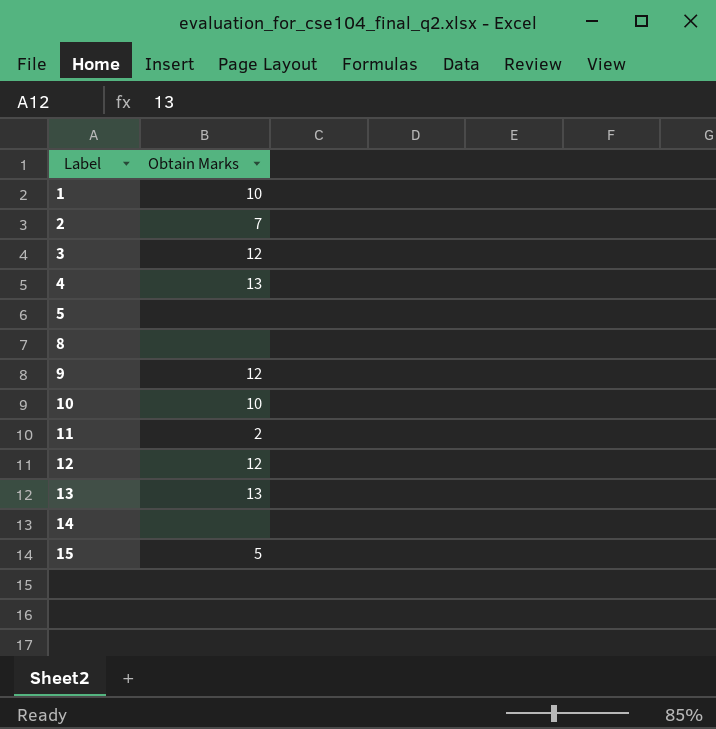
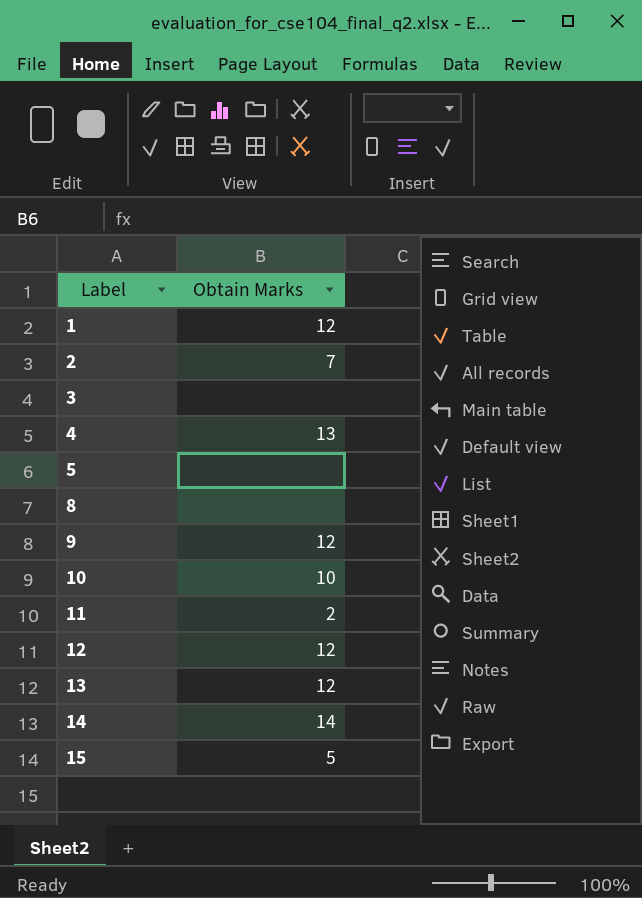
1 | Obtain Marks: 10 -> 12
3 | Obtain Marks: 12 -> none
13 | Obtain Marks: 13 -> 12
14 | Obtain Marks: none -> 14

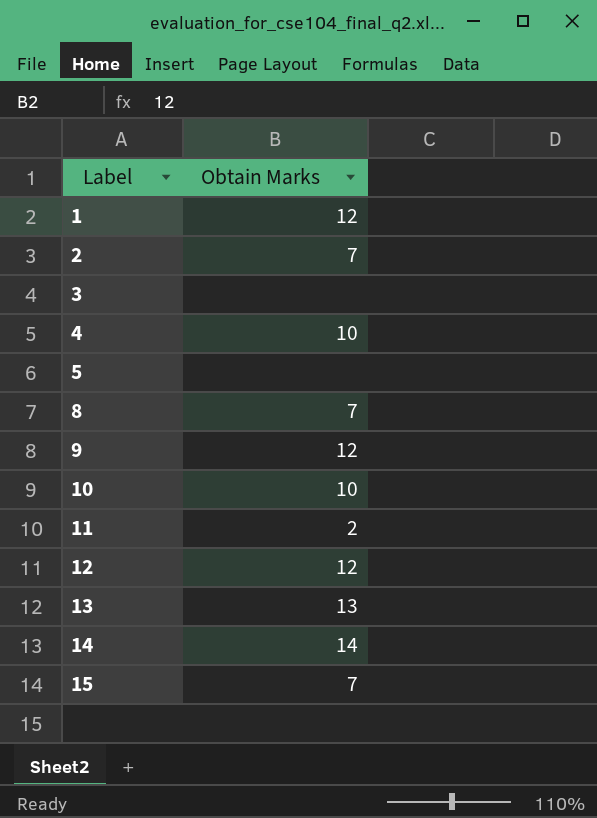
4 | Obtain Marks: 13 -> 10
8 | Obtain Marks: none -> 7
13 | Obtain Marks: 12 -> 13
15 | Obtain Marks: 5 -> 7

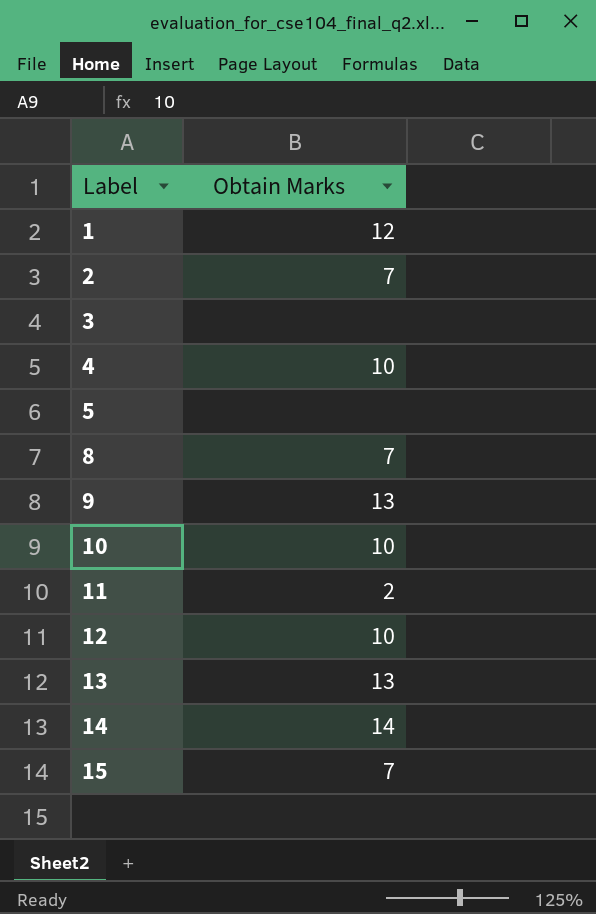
9 | Obtain Marks: 12 -> 13
12 | Obtain Marks: 12 -> 10

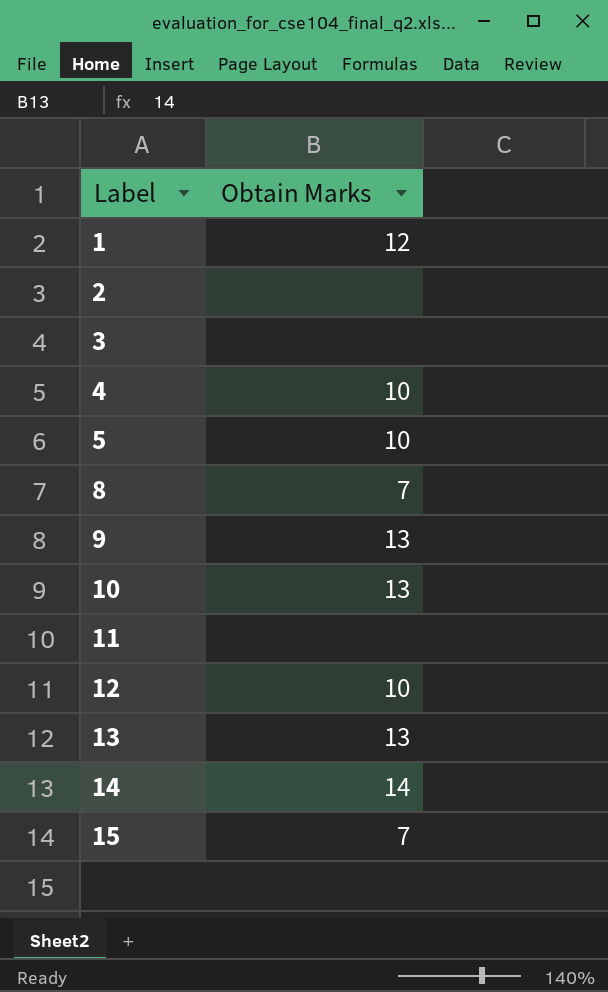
2 | Obtain Marks: 7 -> none
5 | Obtain Marks: none -> 10
10 | Obtain Marks: 10 -> 13
11 | Obtain Marks: 2 -> none

